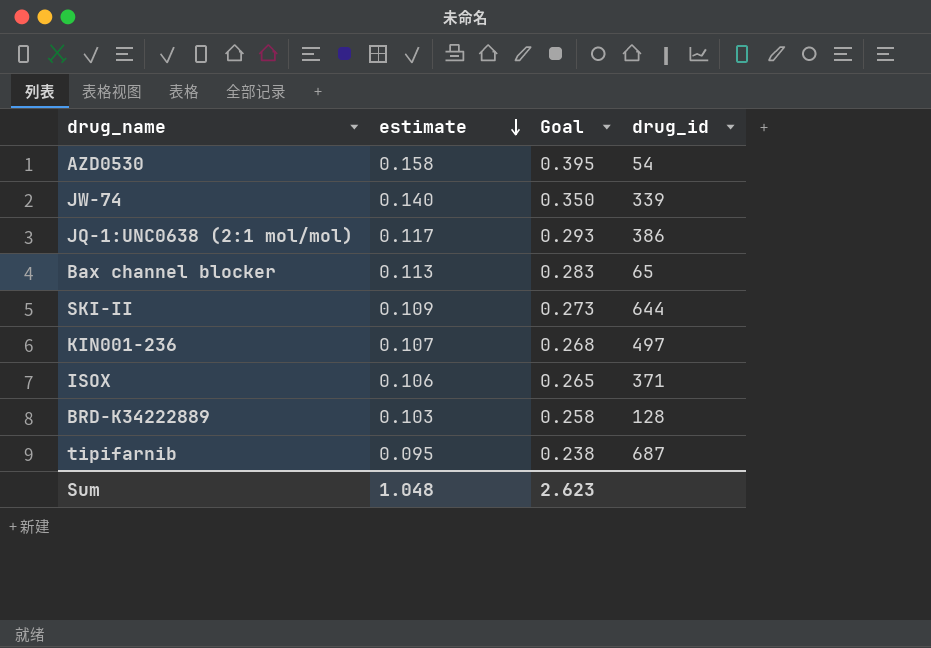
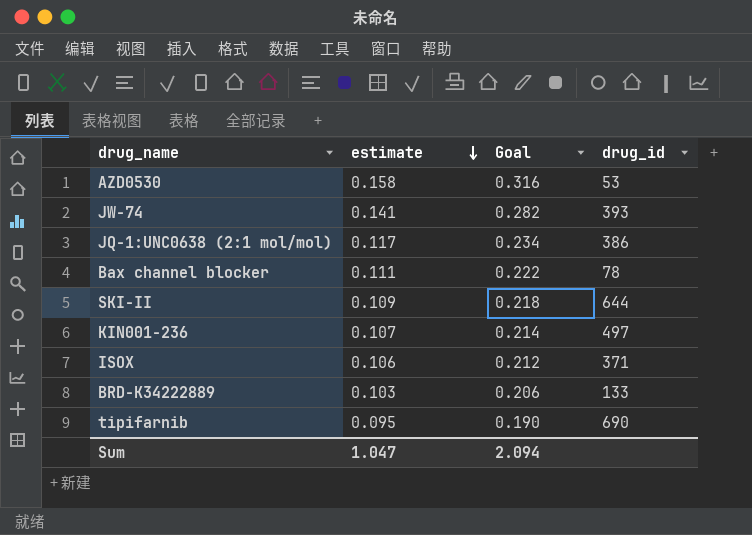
column Goal | formula: [estimate] * 2.5 -> [estimate] * 2
AZD0530 | drug_id: 54 -> 53
JW-74 | estimate: 0.140 -> 0.141
JW-74 | drug_id: 339 -> 393
Bax channel blocker | estimate: 0.113 -> 0.111
Bax channel blocker | drug_id: 65 -> 78
BRD-K34222889 | drug_id: 128 -> 133
tipifarnib | drug_id: 687 -> 690
Sum | estimate: 1.048 -> 1.047
Sum | Goal: 2.623 -> 2.094

